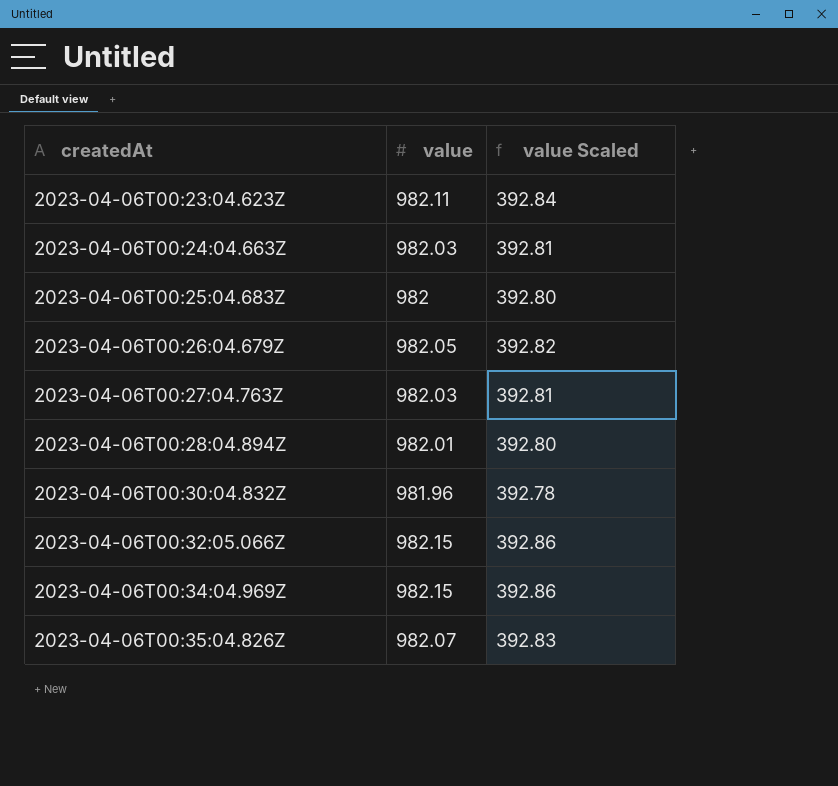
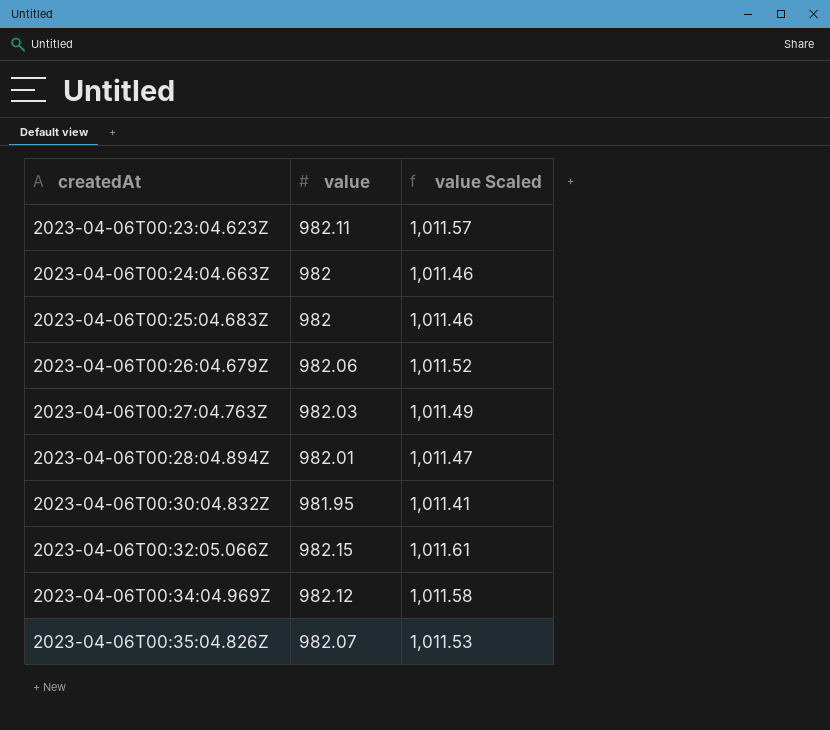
column value Scaled | formula: [value] * 0.4 -> [value] * 1.03
2023-04-06T00:24:04.663Z | value: 982.03 -> 982
2023-04-06T00:26:04.679Z | value: 982.05 -> 982.06
2023-04-06T00:30:04.832Z | value: 981.96 -> 981.95
2023-04-06T00:34:04.969Z | value: 982.15 -> 982.12

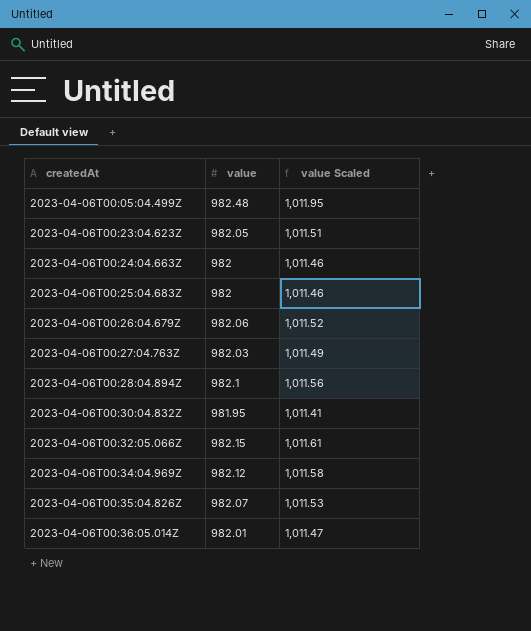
row 2023-04-06T00:05:04.499Z: none -> 982.48 | 1,011.95
2023-04-06T00:23:04.623Z | value: 982.11 -> 982.05
2023-04-06T00:23:04.623Z | value Scaled: 1,011.57 -> 1,011.51
2023-04-06T00:28:04.894Z | value: 982.01 -> 982.1
2023-04-06T00:28:04.894Z | value Scaled: 1,011.47 -> 1,011.56
row 2023-04-06T00:36:05.014Z: none -> 982.01 | 1,011.47

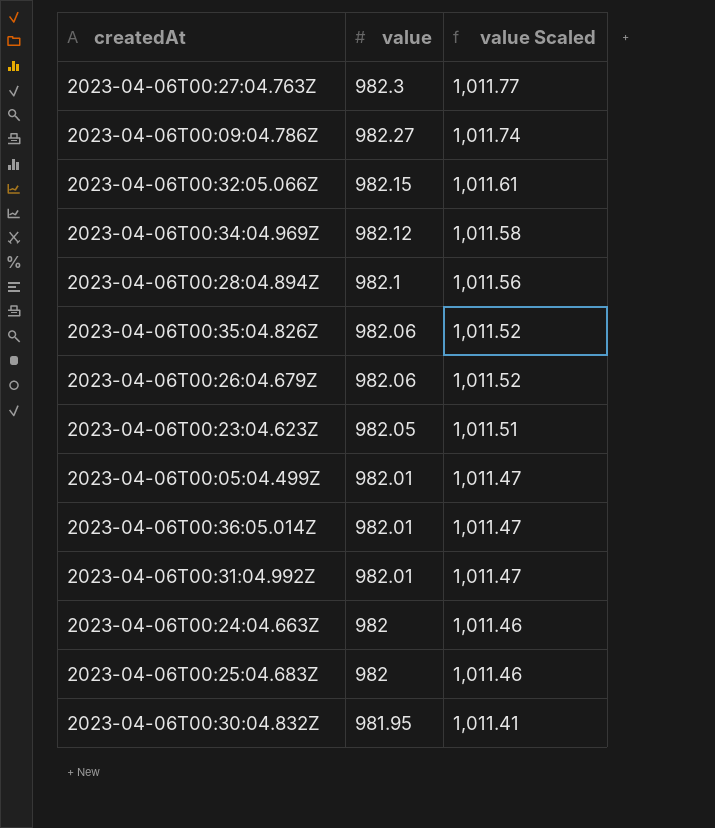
row order: createdAt ascending -> value descending
2023-04-06T00:27:04.763Z | value: 982.03 -> 982.3
2023-04-06T00:27:04.763Z | value Scaled: 1,011.49 -> 1,011.77
row 2023-04-06T00:09:04.786Z: none -> 982.27 | 1,011.74
2023-04-06T00:35:04.826Z | value: 982.07 -> 982.06
2023-04-06T00:35:04.826Z | value Scaled: 1,011.53 -> 1,011.52
2023-04-06T00:05:04.499Z | value: 982.48 -> 982.01
2023-04-06T00:05:04.499Z | value Scaled: 1,011.95 -> 1,011.47
row 2023-04-06T00:31:04.992Z: none -> 982.01 | 1,011.47

